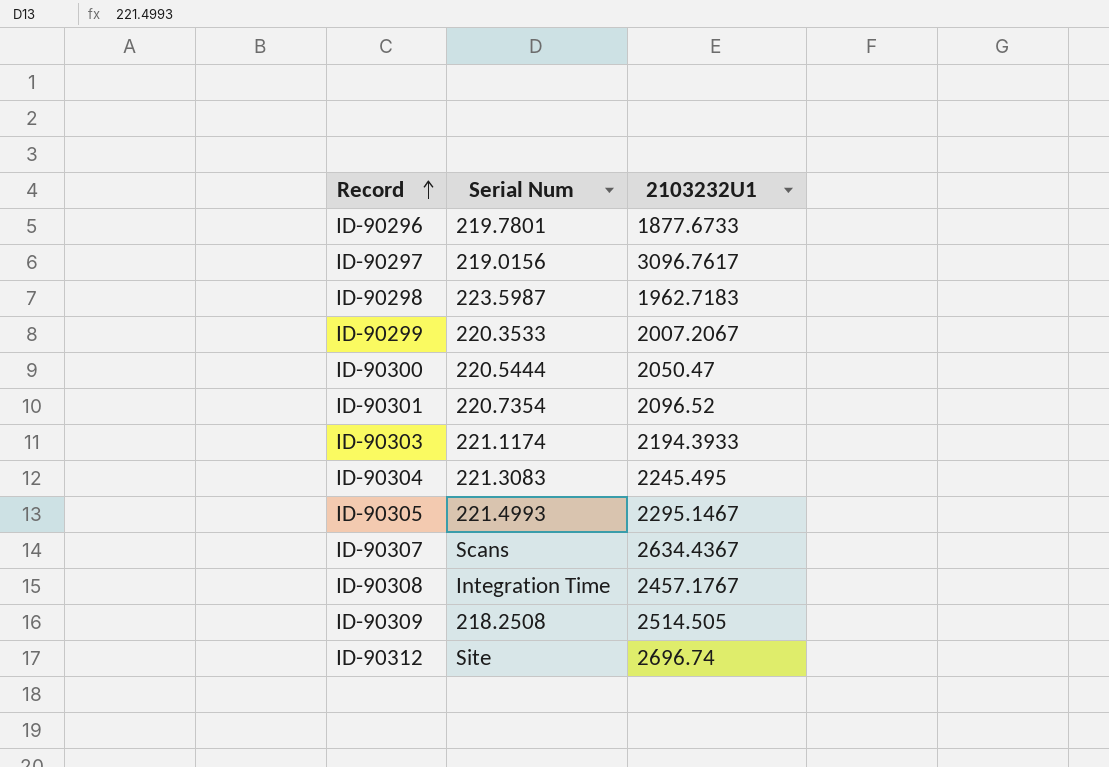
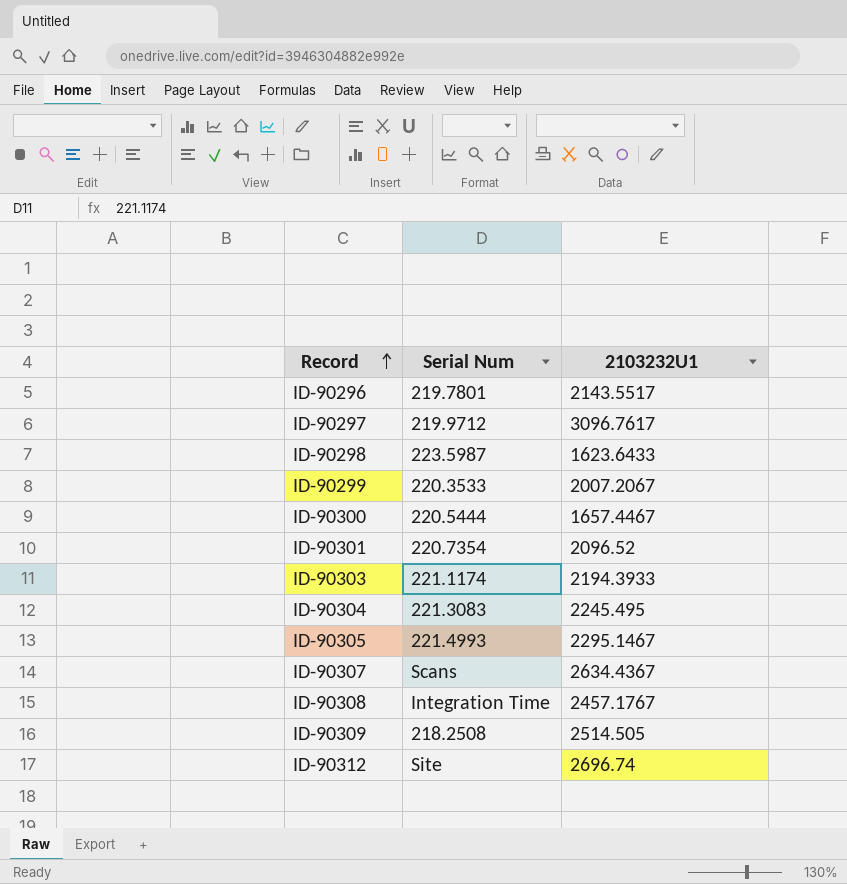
ID-90296 | 2103232U1: 1877.6733 -> 2143.5517
ID-90297 | Serial Num: 219.0156 -> 219.9712
ID-90298 | 2103232U1: 1962.7183 -> 1623.6433
ID-90300 | 2103232U1: 2050.47 -> 1657.4467

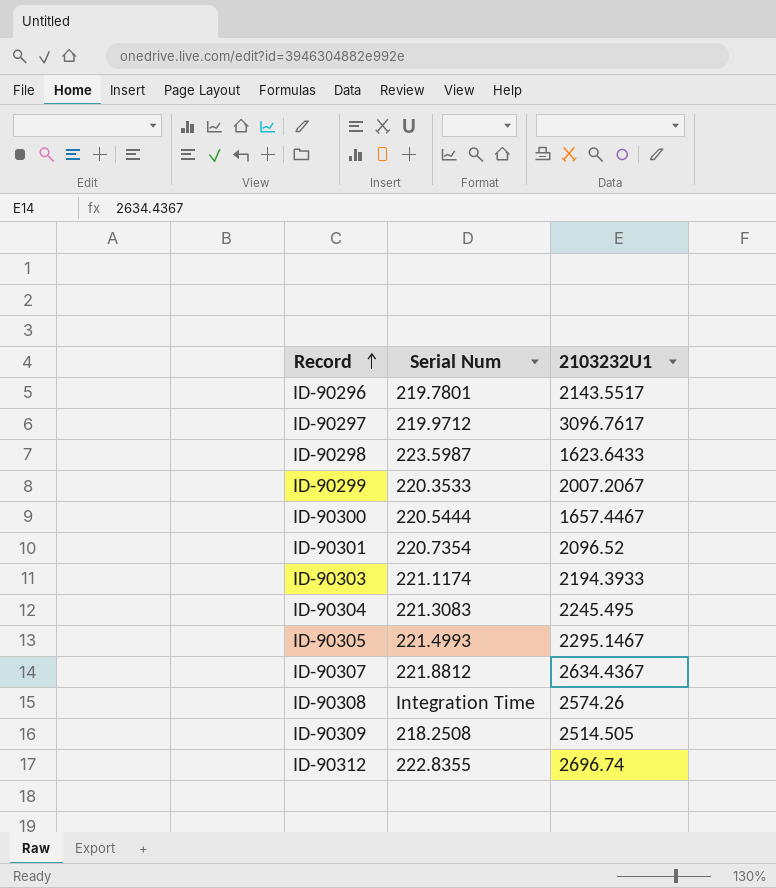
ID-90307 | Serial Num: Scans -> 221.8812
ID-90308 | 2103232U1: 2457.1767 -> 2574.26
ID-90312 | Serial Num: Site -> 222.8355

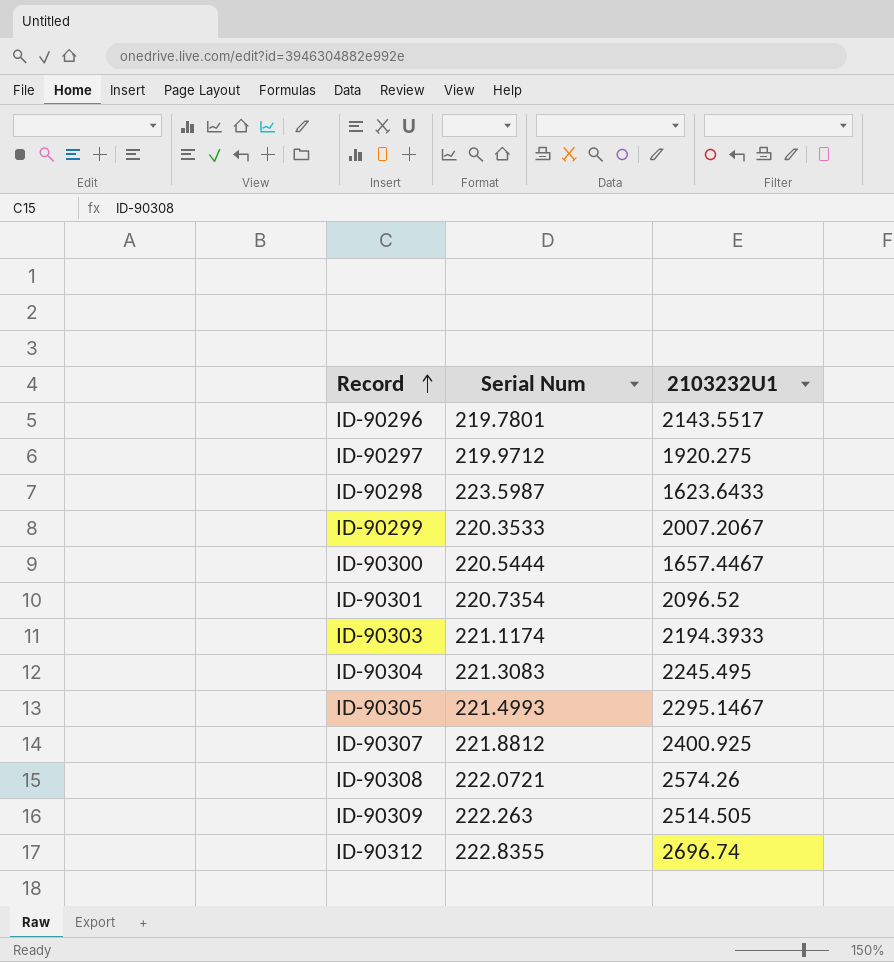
ID-90297 | 2103232U1: 3096.7617 -> 1920.275
ID-90307 | 2103232U1: 2634.4367 -> 2400.925
ID-90308 | Serial Num: Integration Time -> 222.0721
ID-90309 | Serial Num: 218.2508 -> 222.263

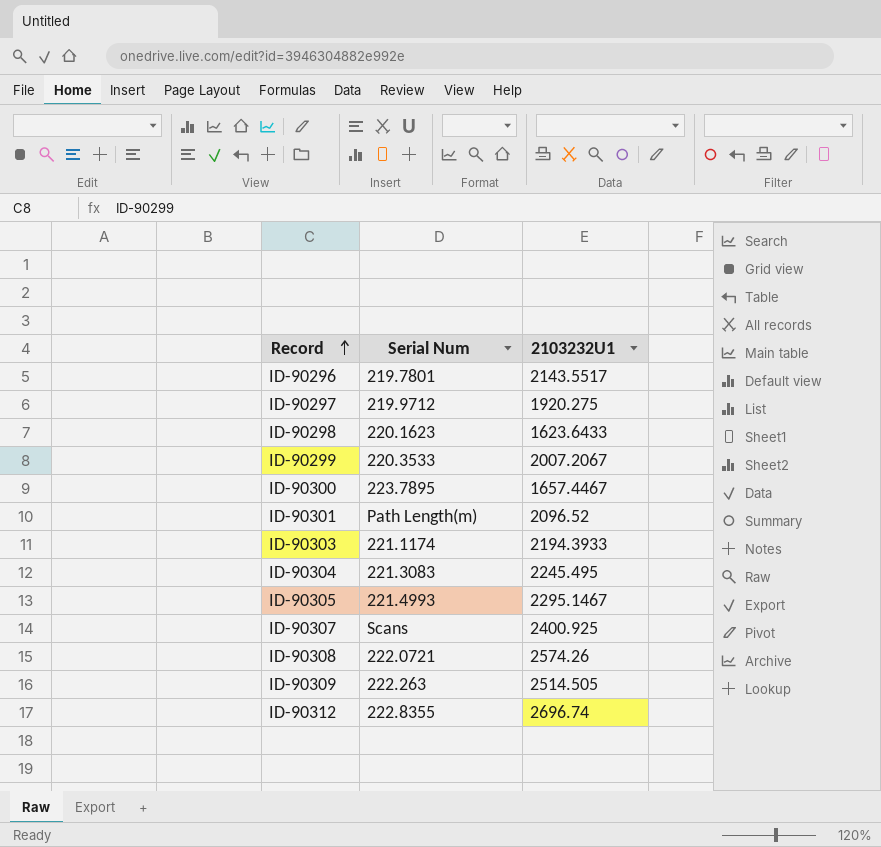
ID-90298 | Serial Num: 223.5987 -> 220.1623
ID-90300 | Serial Num: 220.5444 -> 223.7895
ID-90301 | Serial Num: 220.7354 -> Path Length(m)
ID-90307 | Serial Num: 221.8812 -> Scans

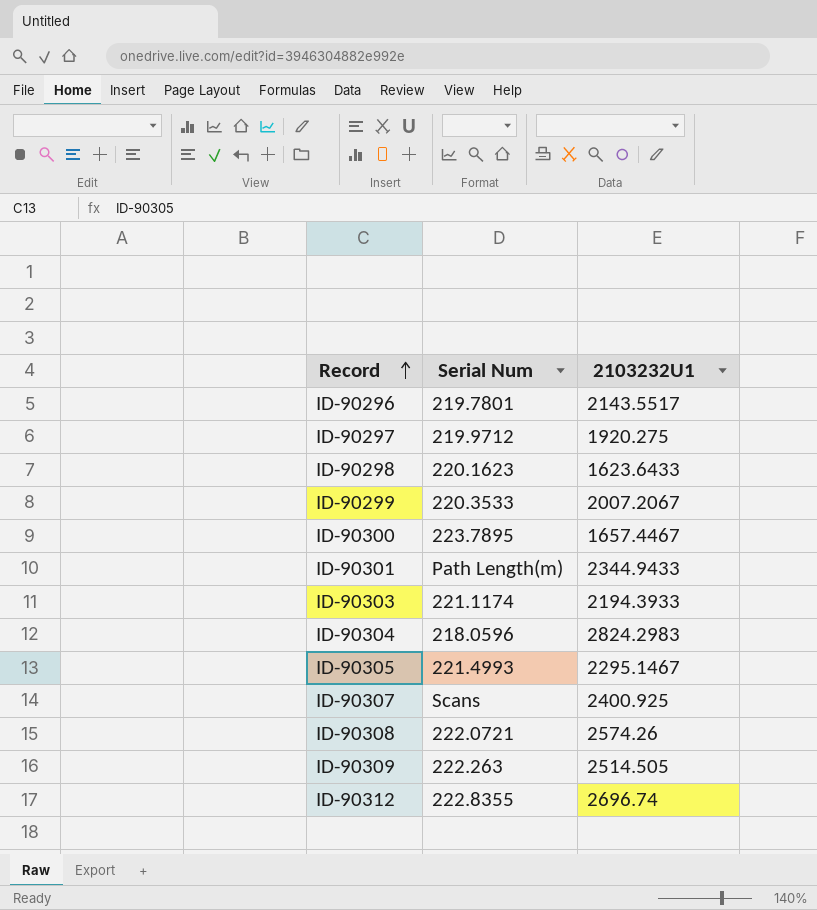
ID-90301 | 2103232U1: 2096.52 -> 2344.9433
ID-90304 | Serial Num: 221.3083 -> 218.0596
ID-90304 | 2103232U1: 2245.495 -> 2824.2983

